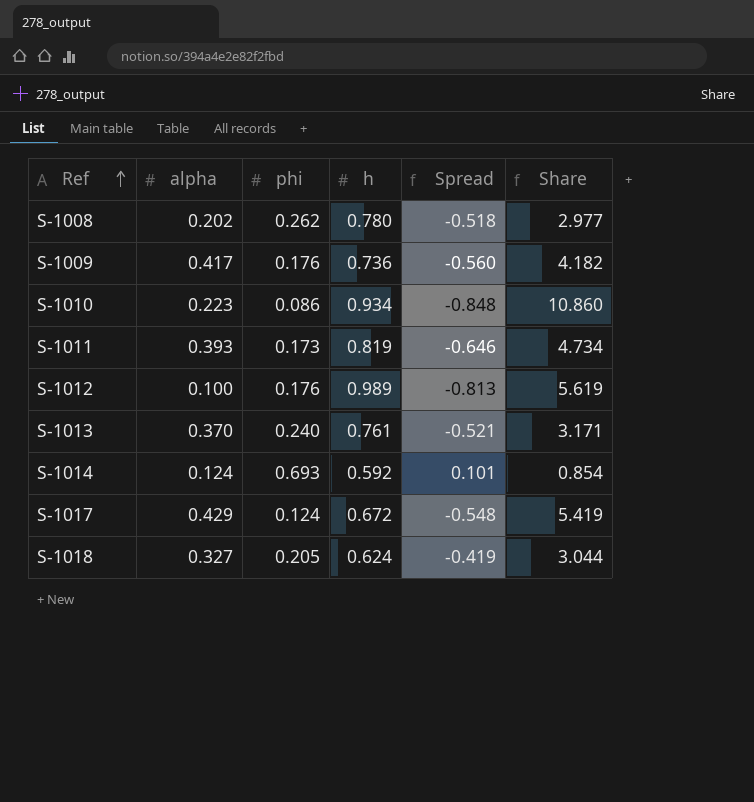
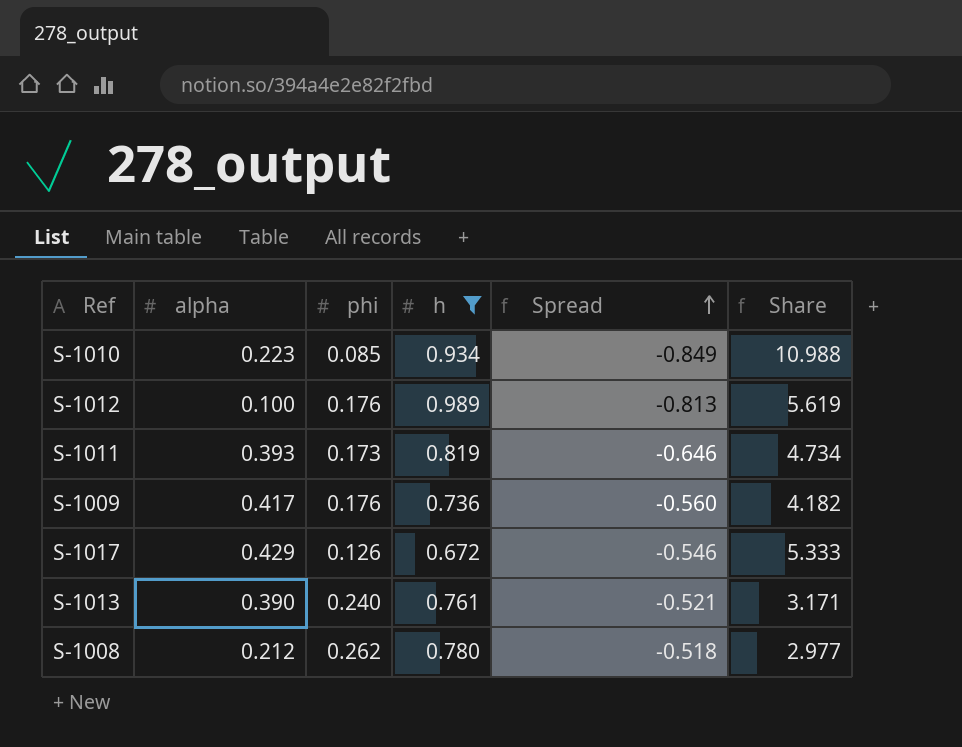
filter: none -> h >= 0.672
row order: Ref ascending -> Spread ascending
S-1010 | phi: 0.086 -> 0.085
S-1010 | Spread: -0.848 -> -0.849
S-1010 | Share: 10.860 -> 10.988
S-1017 | phi: 0.124 -> 0.126
S-1017 | Spread: -0.548 -> -0.546
S-1017 | Share: 5.419 -> 5.333
S-1013 | alpha: 0.370 -> 0.390
S-1008 | alpha: 0.202 -> 0.212

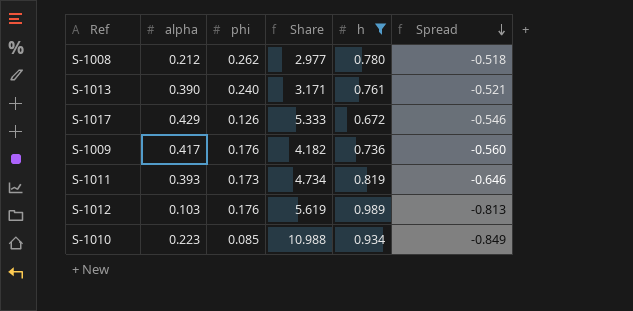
row order: Spread ascending -> Spread descending
column Share | position: 6 -> 4
S-1012 | alpha: 0.100 -> 0.103

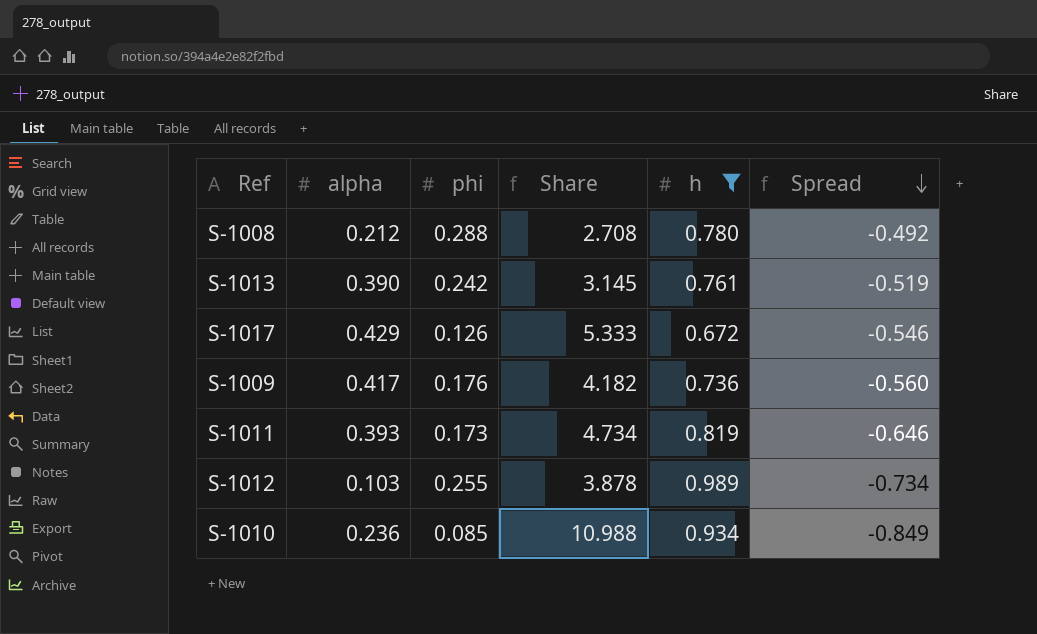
S-1008 | phi: 0.262 -> 0.288
S-1008 | Share: 2.977 -> 2.708
S-1008 | Spread: -0.518 -> -0.492
S-1013 | phi: 0.240 -> 0.242
S-1013 | Share: 3.171 -> 3.145
S-1013 | Spread: -0.521 -> -0.519
S-1012 | phi: 0.176 -> 0.255
S-1012 | Share: 5.619 -> 3.878
S-1012 | Spread: -0.813 -> -0.734
S-1010 | alpha: 0.223 -> 0.236

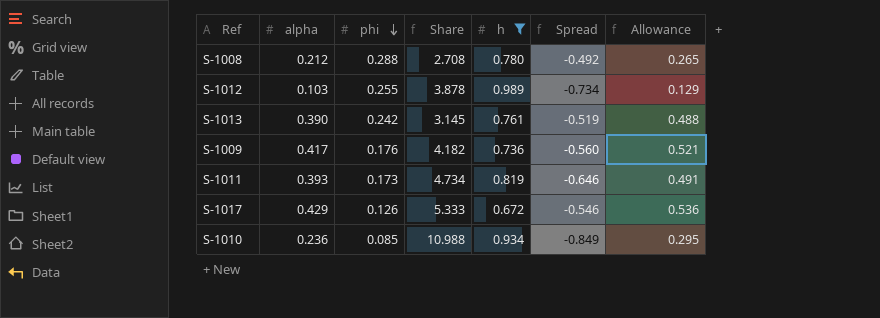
row order: Spread descending -> phi descending
column Allowance | formula: none -> [alpha] * 1.25

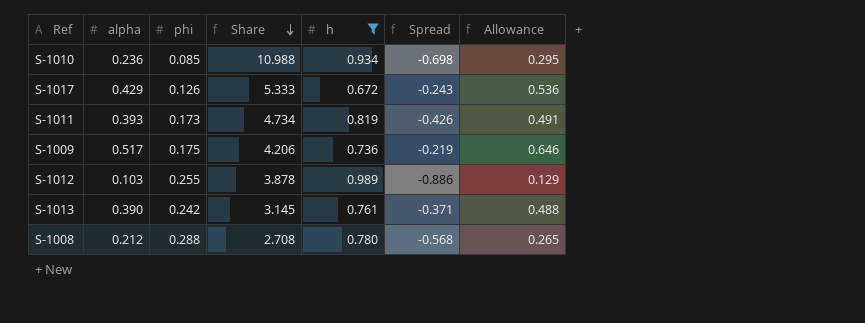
row order: phi descending -> Share descending
column Spread | formula: [phi] - [h] -> [alpha] - [h]
S-1009 | alpha: 0.417 -> 0.517
S-1009 | phi: 0.176 -> 0.175
S-1009 | Share: 4.182 -> 4.206
S-1009 | Allowance: 0.521 -> 0.646

